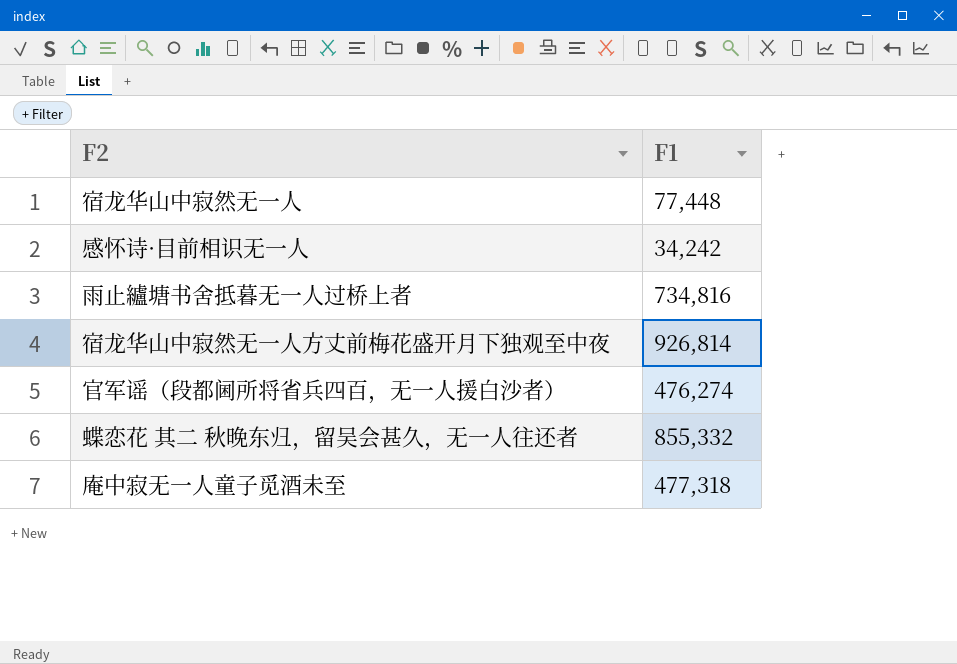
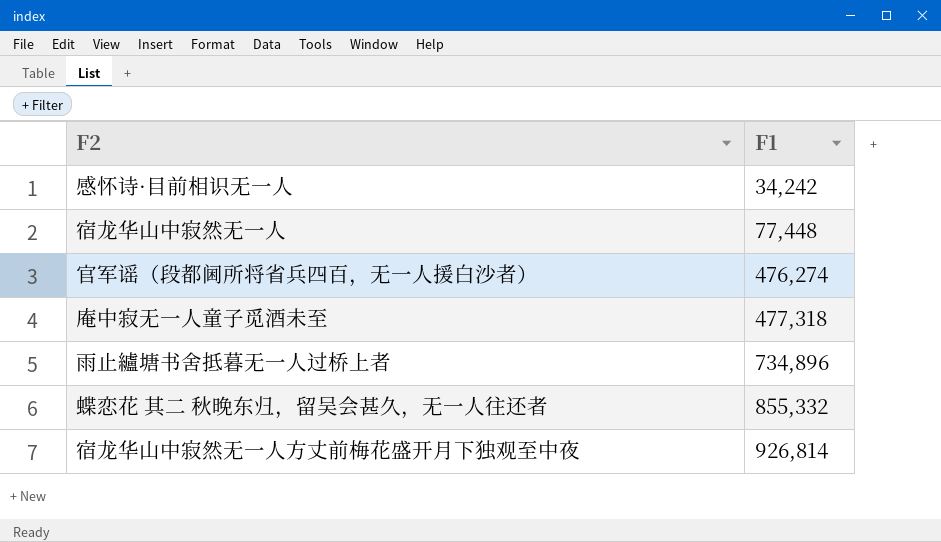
row order: none -> F1 ascending
雨止纑塘书舍抵暮无一人过桥上者 | F1: 734,816 -> 734,896

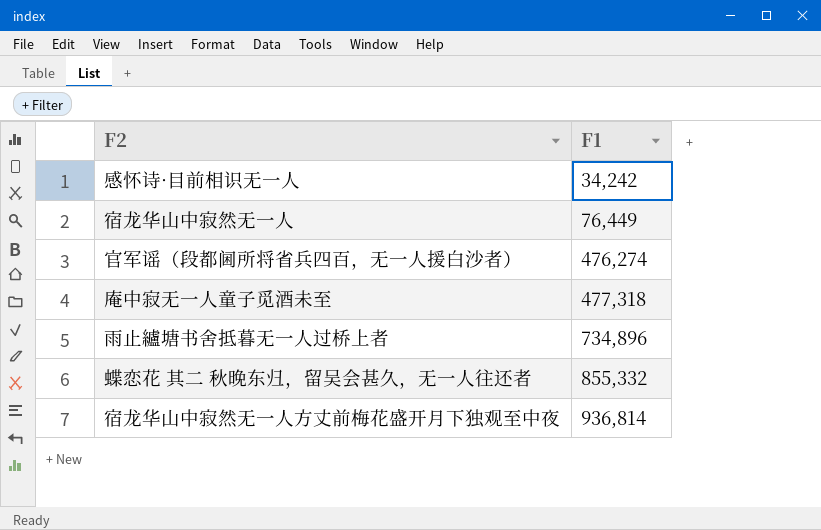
宿龙华山中寂然无一人 | F1: 77,448 -> 76,449
宿龙华山中寂然无一人方丈前梅花盛开月下独观至中夜 | F1: 926,814 -> 936,814

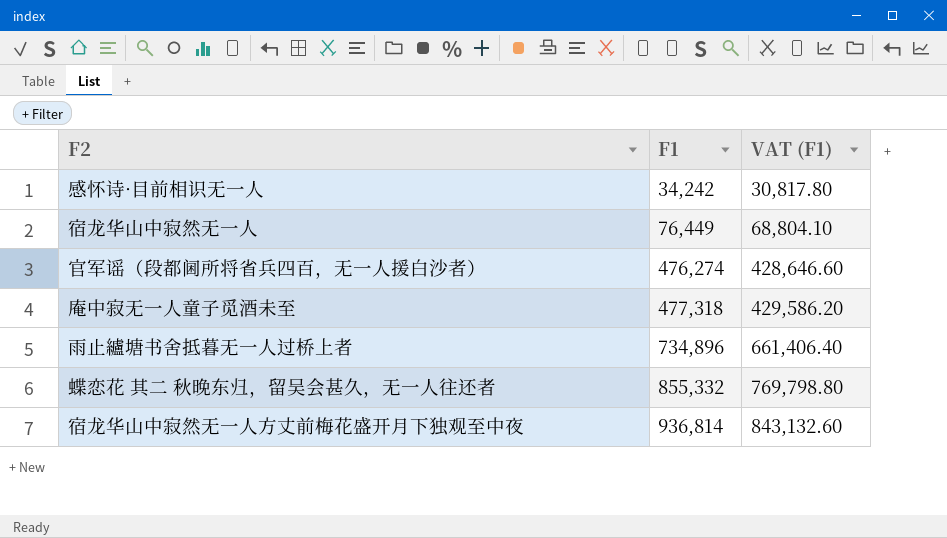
column VAT (F1) | formula: none -> [F1] * 0.9

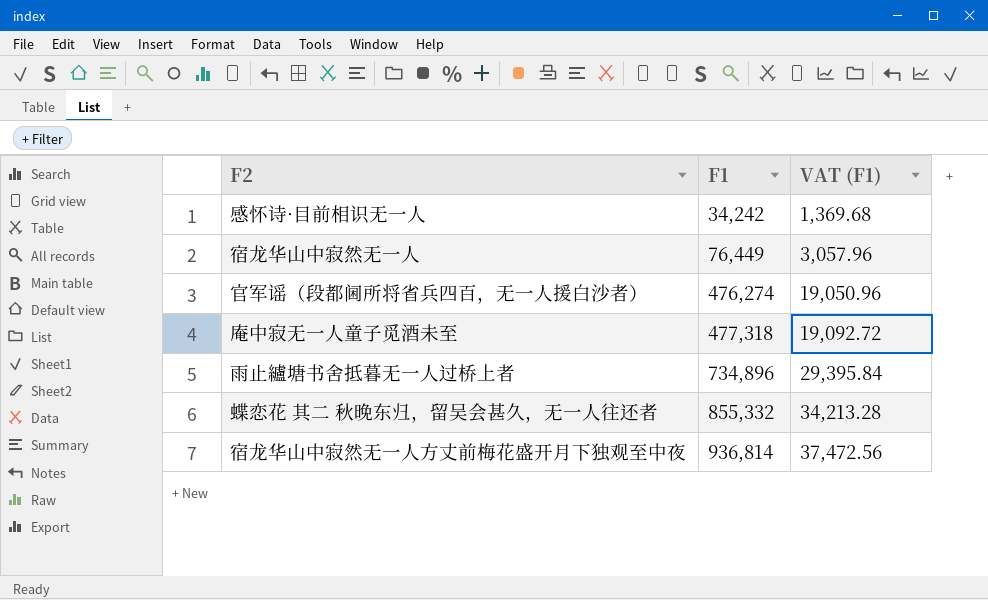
column VAT (F1) | formula: [F1] * 0.9 -> [F1] * 0.04

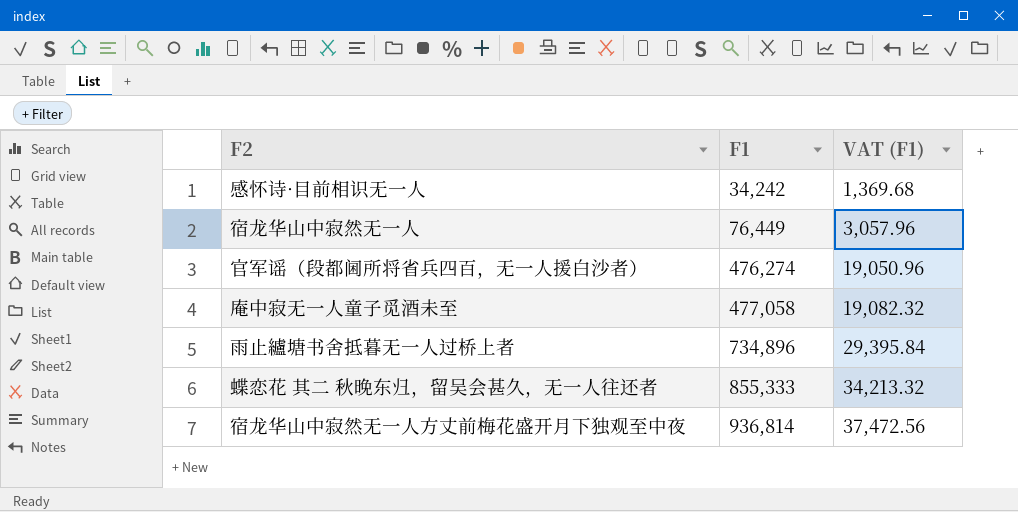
庵中寂无一人童子觅酒未至 | F1: 477,318 -> 477,058
庵中寂无一人童子觅酒未至 | VAT (F1): 19,092.72 -> 19,082.32
蝶恋花 其二 秋晚东归，留吴会甚久，无一人往还者 | F1: 855,332 -> 855,333
蝶恋花 其二 秋晚东归，留吴会甚久，无一人往还者 | VAT (F1): 34,213.28 -> 34,213.32

